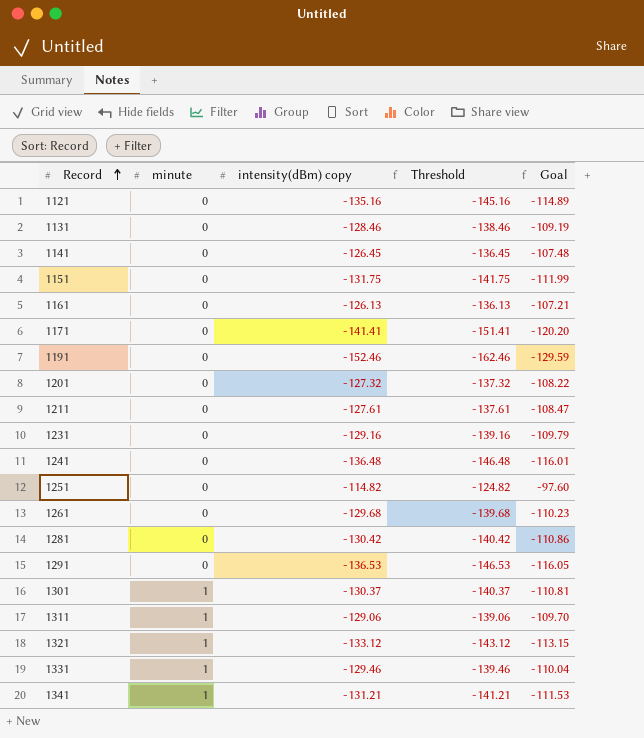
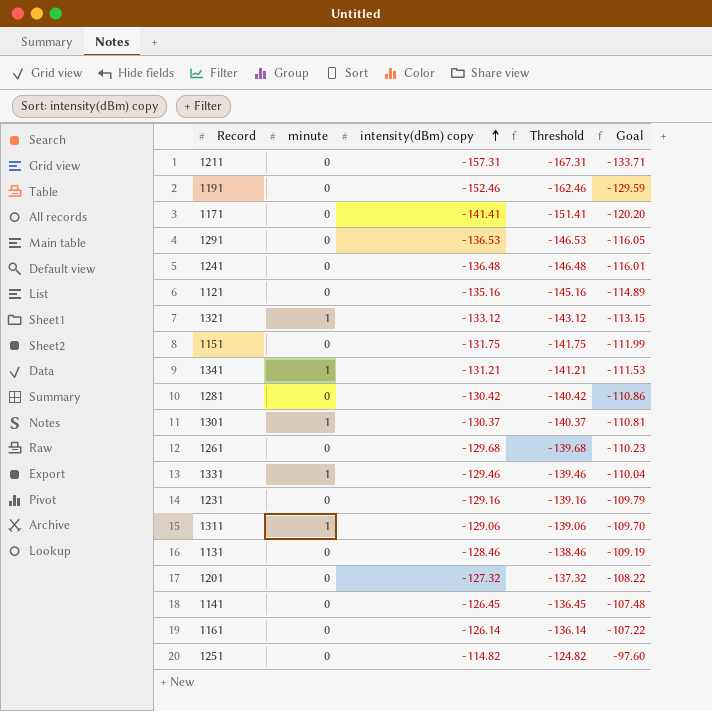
row order: Record ascending -> intensity(dBm) copy ascending
1211 | intensity(dBm) copy: -127.61 -> -157.31
1211 | Threshold: -137.61 -> -167.31
1211 | Goal: -108.47 -> -133.71
1161 | intensity(dBm) copy: -126.13 -> -126.14
1161 | Threshold: -136.13 -> -136.14
1161 | Goal: -107.21 -> -107.22

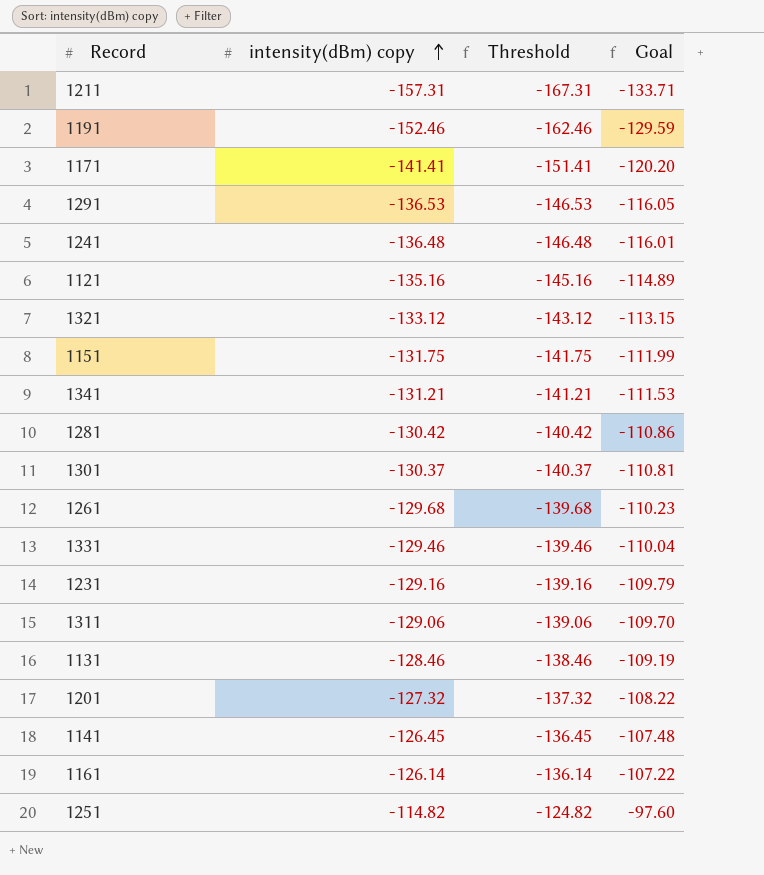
column minute | position: 2 -> none

